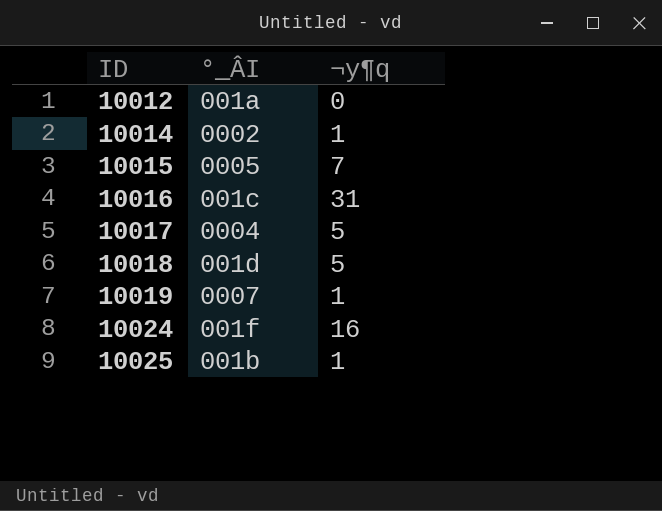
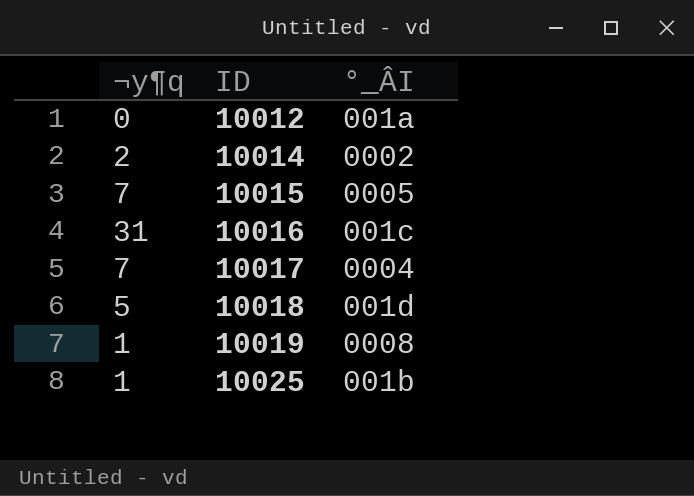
column ¬y¶q | position: 3 -> 1
row 10024: 001f | 16 -> none
10014 | ¬y¶q: 1 -> 2
10017 | ¬y¶q: 5 -> 7
10019 | °_ÂI: 0007 -> 0008

